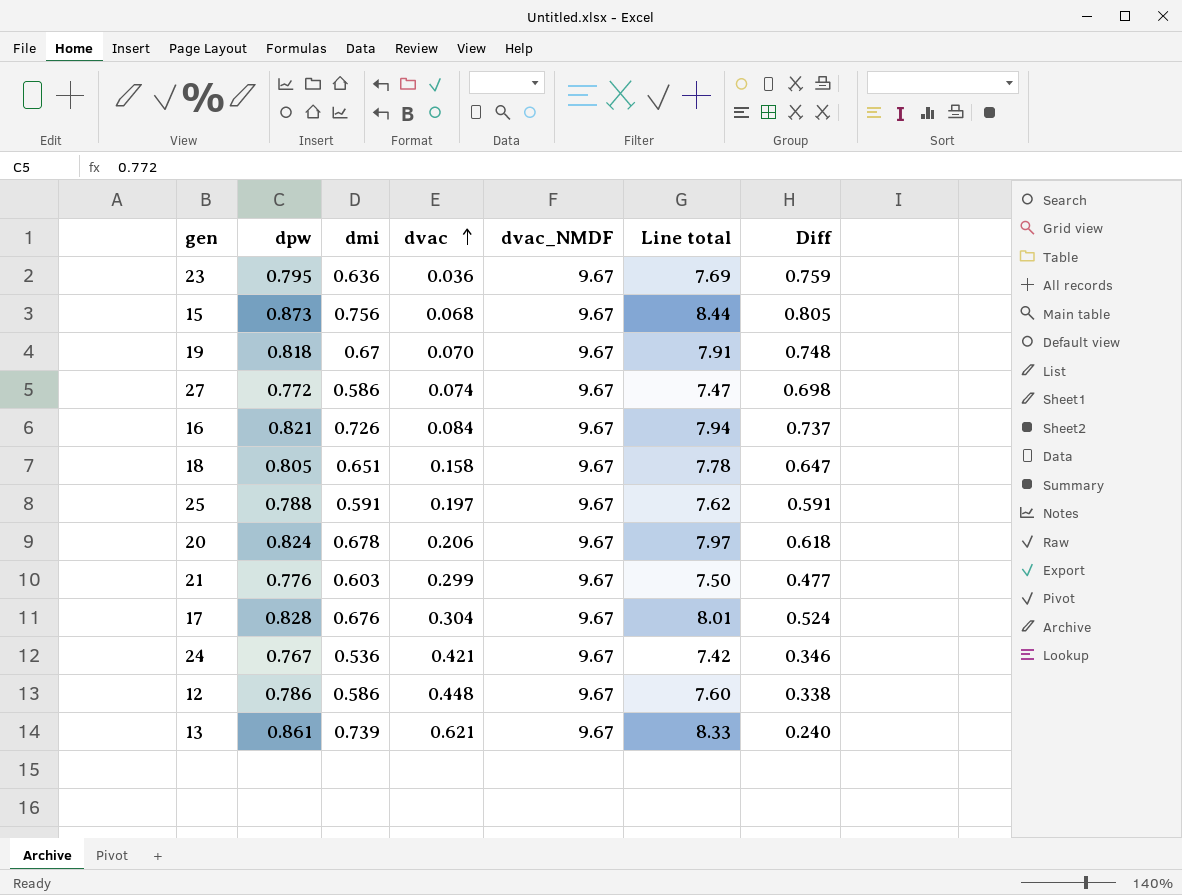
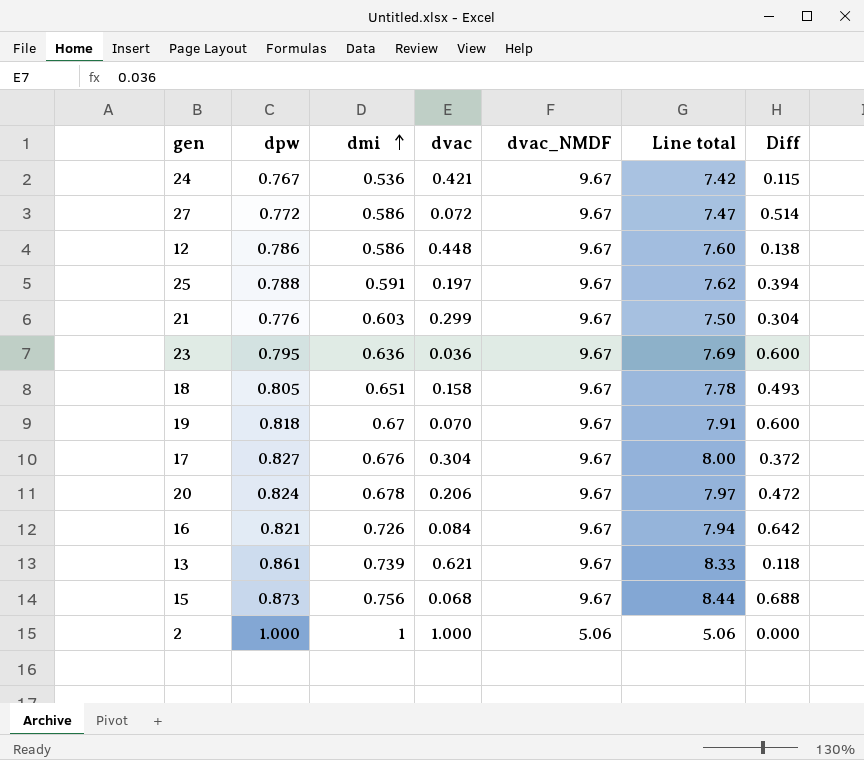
row order: dvac ascending -> dmi ascending
column Diff | formula: [dpw] - [dvac] -> [dmi] - [dvac]
27 | dvac: 0.074 -> 0.072
17 | dpw: 0.828 -> 0.827
17 | Line total: 8.01 -> 8.00
row 2: none -> 1.000 | 1 | 1.000 | 5.06 | 5.06 | 0.000

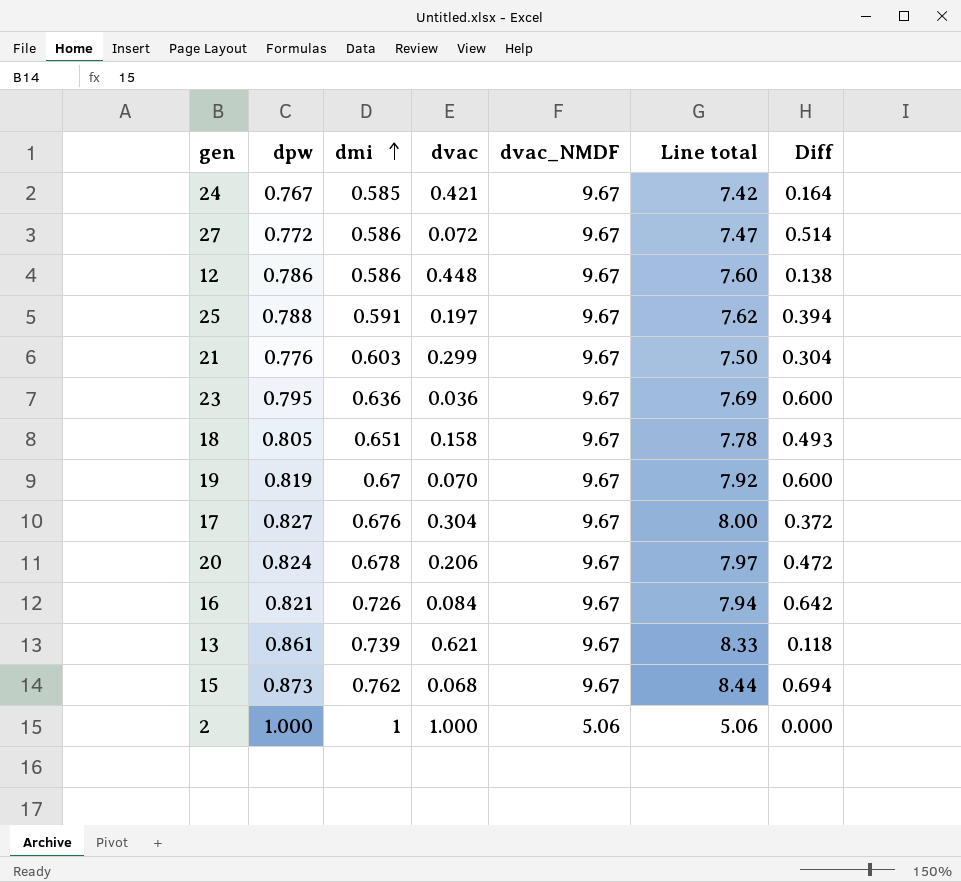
24 | dmi: 0.536 -> 0.585
24 | Diff: 0.115 -> 0.164
19 | dpw: 0.818 -> 0.819
19 | Line total: 7.91 -> 7.92
15 | dmi: 0.756 -> 0.762
15 | Diff: 0.688 -> 0.694

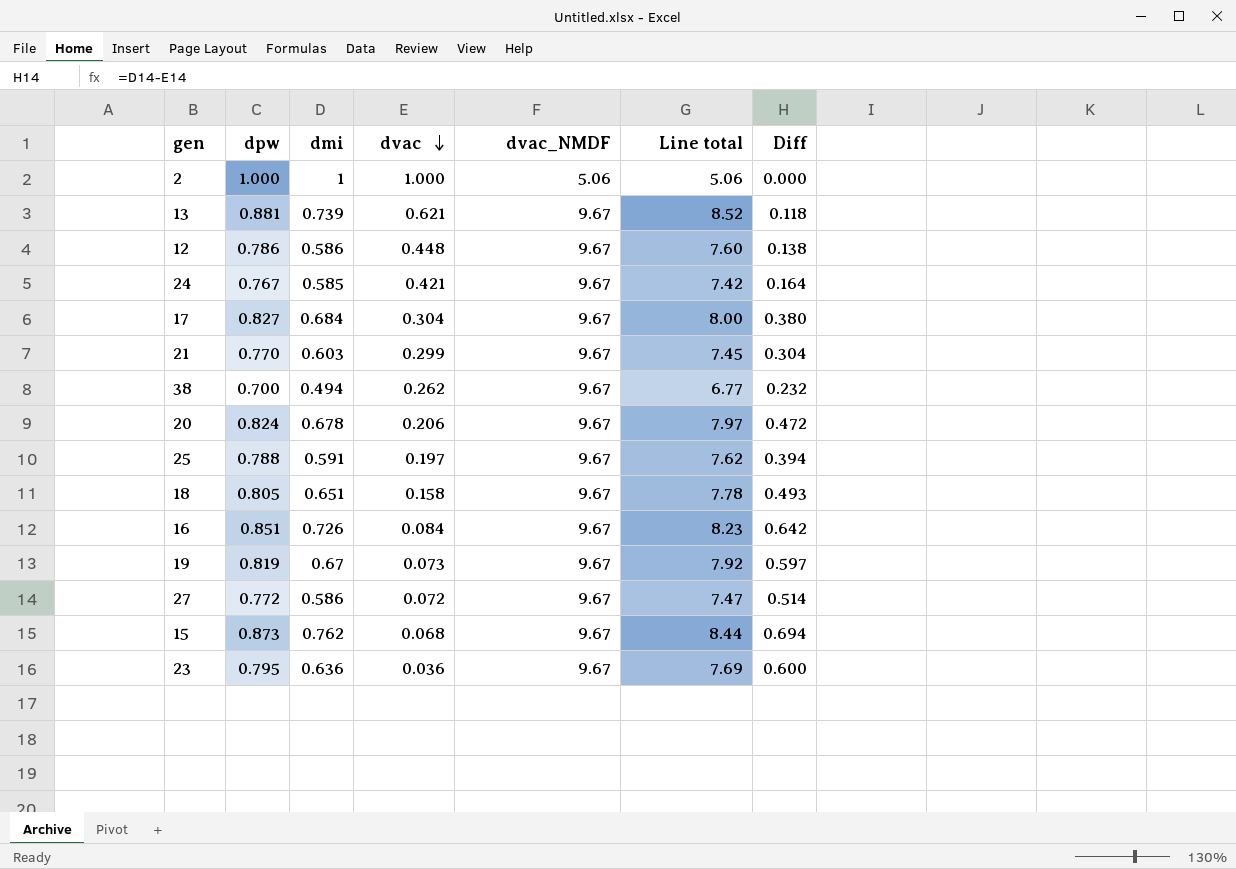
row order: dmi ascending -> dvac descending
13 | dpw: 0.861 -> 0.881
13 | Line total: 8.33 -> 8.52
17 | dmi: 0.676 -> 0.684
17 | Diff: 0.372 -> 0.380
21 | dpw: 0.776 -> 0.770
21 | Line total: 7.50 -> 7.45
row 38: none -> 0.700 | 0.494 | 0.262 | 9.67 | 6.77 | 0.232
16 | dpw: 0.821 -> 0.851
16 | Line total: 7.94 -> 8.23
19 | dvac: 0.070 -> 0.073
19 | Diff: 0.600 -> 0.597

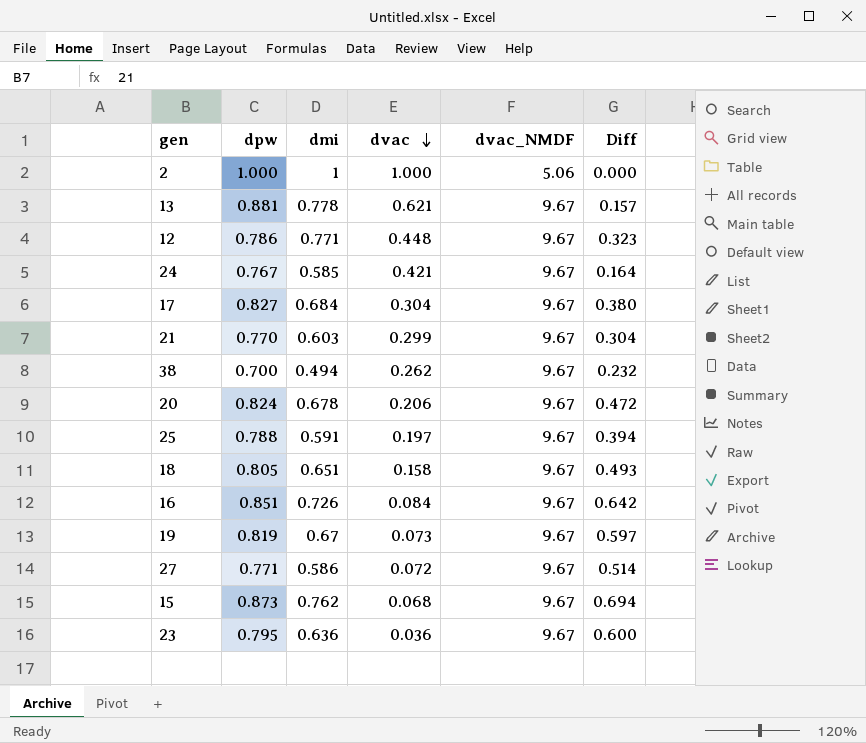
column Line total | formula: [dpw] * [dvac_NMDF] -> none
13 | dmi: 0.739 -> 0.778
13 | Diff: 0.118 -> 0.157
12 | dmi: 0.586 -> 0.771
12 | Diff: 0.138 -> 0.323
27 | dpw: 0.772 -> 0.771

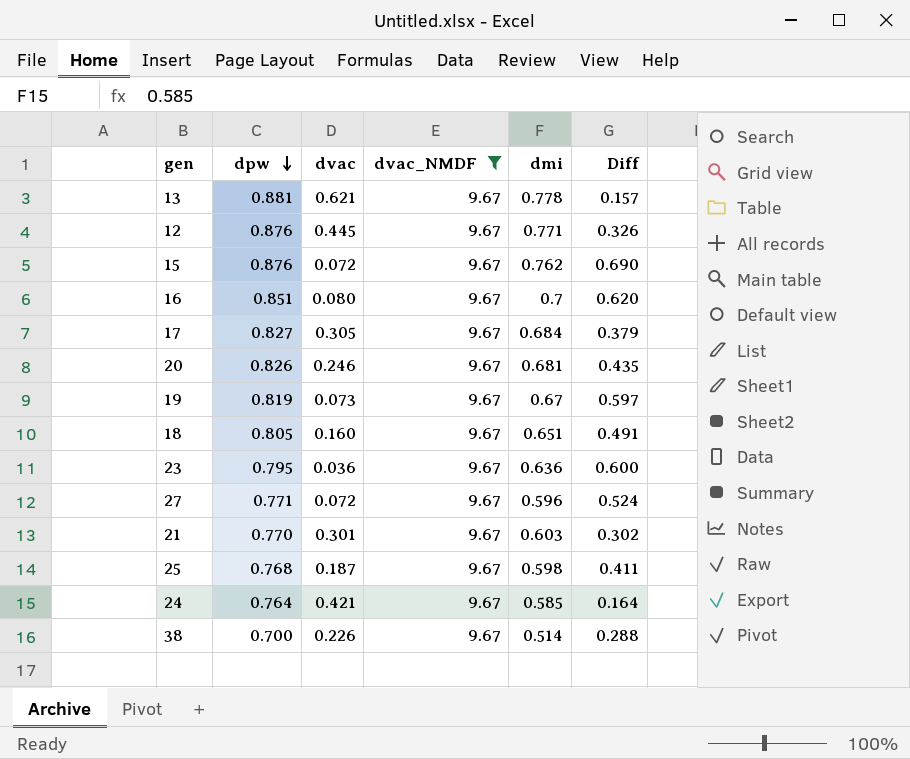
filter: none -> dvac_NMDF = 9.67
row order: dvac descending -> dpw descending
column dmi | position: 3 -> 5
12 | dpw: 0.786 -> 0.876
12 | dvac: 0.448 -> 0.445
12 | Diff: 0.323 -> 0.326
15 | dpw: 0.873 -> 0.876
15 | dvac: 0.068 -> 0.072
15 | Diff: 0.694 -> 0.690
16 | dvac: 0.084 -> 0.080
16 | dmi: 0.726 -> 0.7
16 | Diff: 0.642 -> 0.620
17 | dvac: 0.304 -> 0.305
17 | Diff: 0.380 -> 0.379
20 | dpw: 0.824 -> 0.826
20 | dvac: 0.206 -> 0.246
20 | dmi: 0.678 -> 0.681
20 | Diff: 0.472 -> 0.435
18 | dvac: 0.158 -> 0.160
18 | Diff: 0.493 -> 0.491
27 | dmi: 0.586 -> 0.596
27 | Diff: 0.514 -> 0.524
21 | dvac: 0.299 -> 0.301
21 | Diff: 0.304 -> 0.302
25 | dpw: 0.788 -> 0.768
25 | dvac: 0.197 -> 0.187
25 | dmi: 0.591 -> 0.598
25 | Diff: 0.394 -> 0.411
24 | dpw: 0.767 -> 0.764
38 | dvac: 0.262 -> 0.226
38 | dmi: 0.494 -> 0.514
38 | Diff: 0.232 -> 0.288

